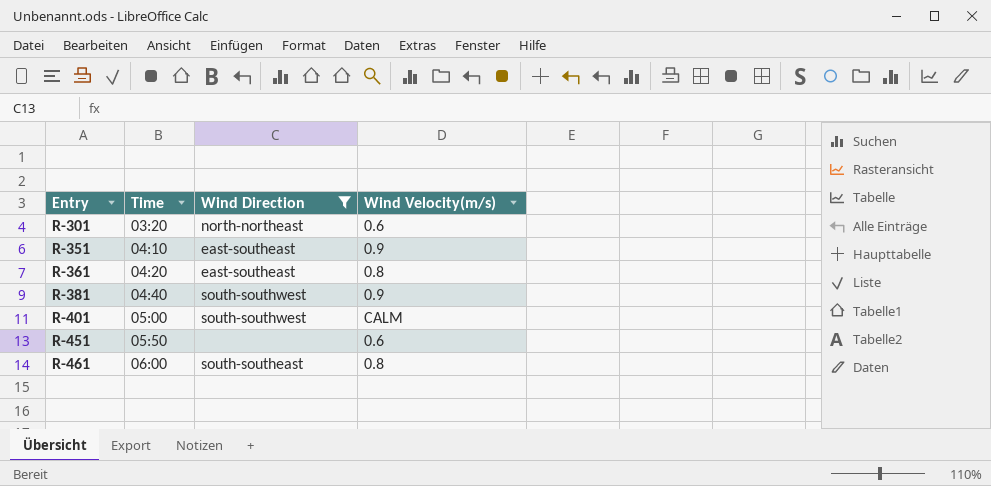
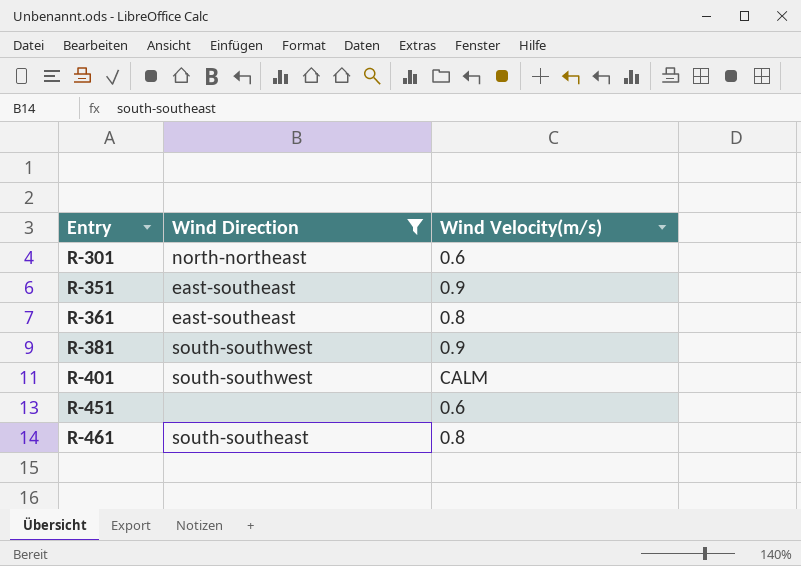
column Time | position: 2 -> none

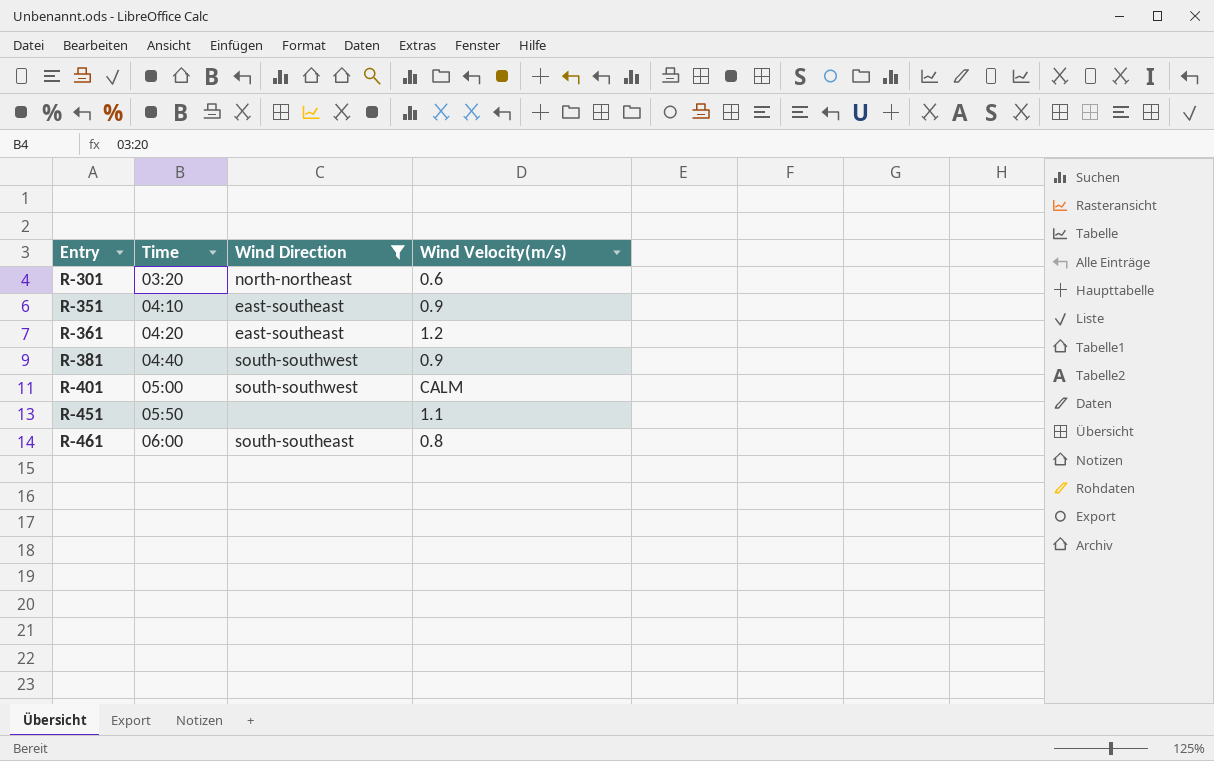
column Time | position: none -> 2
R-361 | Wind Velocity(m/s): 0.8 -> 1.2
R-451 | Wind Velocity(m/s): 0.6 -> 1.1

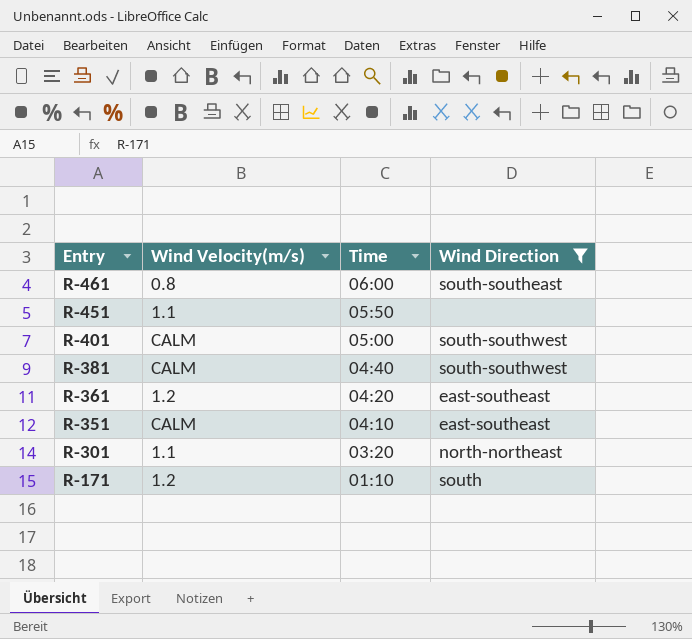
row order: Entry ascending -> Entry descending
column Wind Velocity(m/s) | position: 4 -> 2
R-381 | Wind Velocity(m/s): 0.9 -> CALM
R-351 | Wind Velocity(m/s): 0.9 -> CALM
R-301 | Wind Velocity(m/s): 0.6 -> 1.1
row R-171: none -> 1.2 | 01:10 | south

